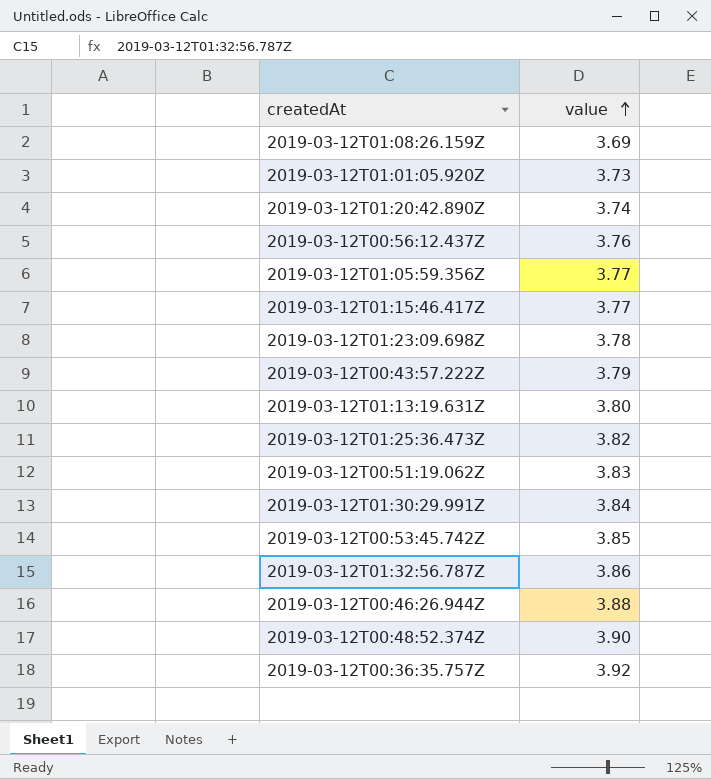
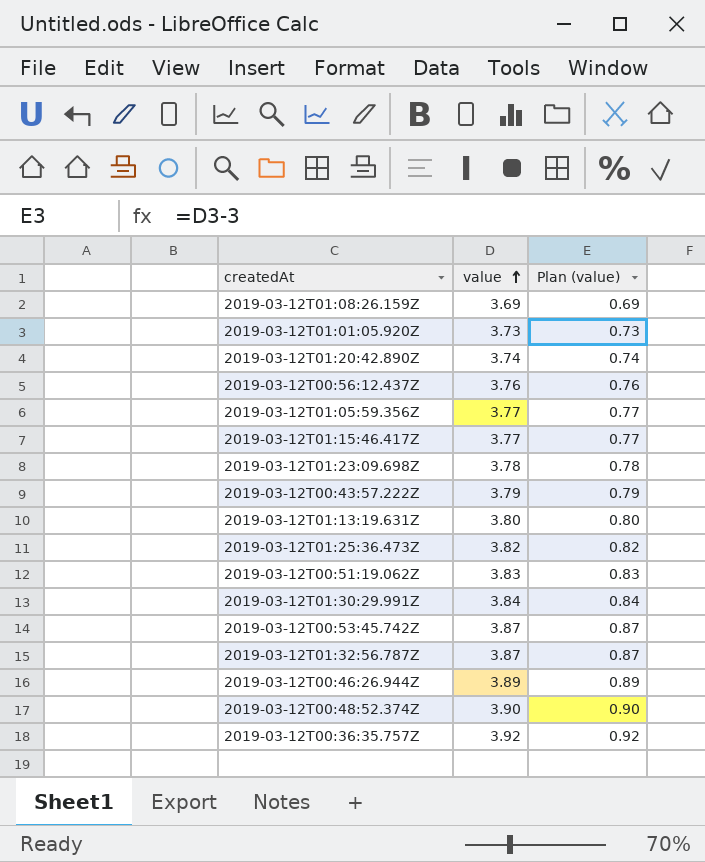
column Plan (value) | formula: none -> [value] - 3
2019-03-12T00:53:45.742Z | value: 3.85 -> 3.87
2019-03-12T01:32:56.787Z | value: 3.86 -> 3.87
2019-03-12T00:46:26.944Z | value: 3.88 -> 3.89

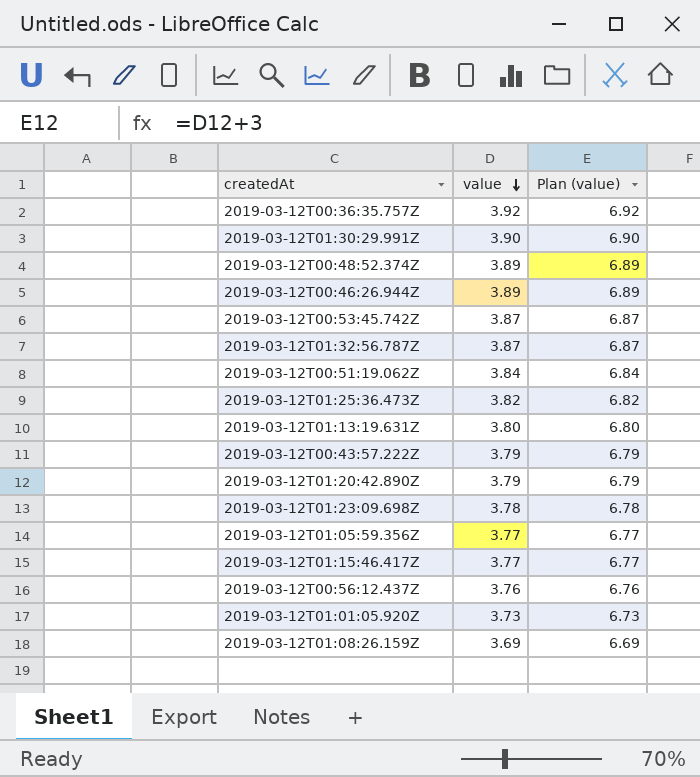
row order: value ascending -> value descending
column Plan (value) | formula: [value] - 3 -> [value] + 3
2019-03-12T01:30:29.991Z | value: 3.84 -> 3.90
2019-03-12T00:48:52.374Z | value: 3.90 -> 3.89
2019-03-12T00:51:19.062Z | value: 3.83 -> 3.84
2019-03-12T01:20:42.890Z | value: 3.74 -> 3.79

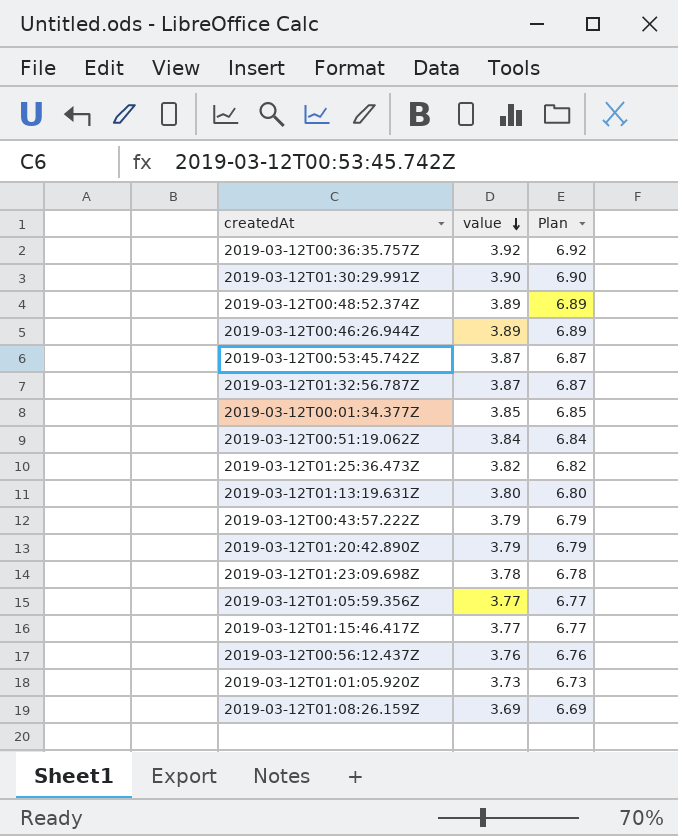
column name: Plan (value) -> Plan
row 2019-03-12T00:01:34.377Z: none -> 3.85 | 6.85

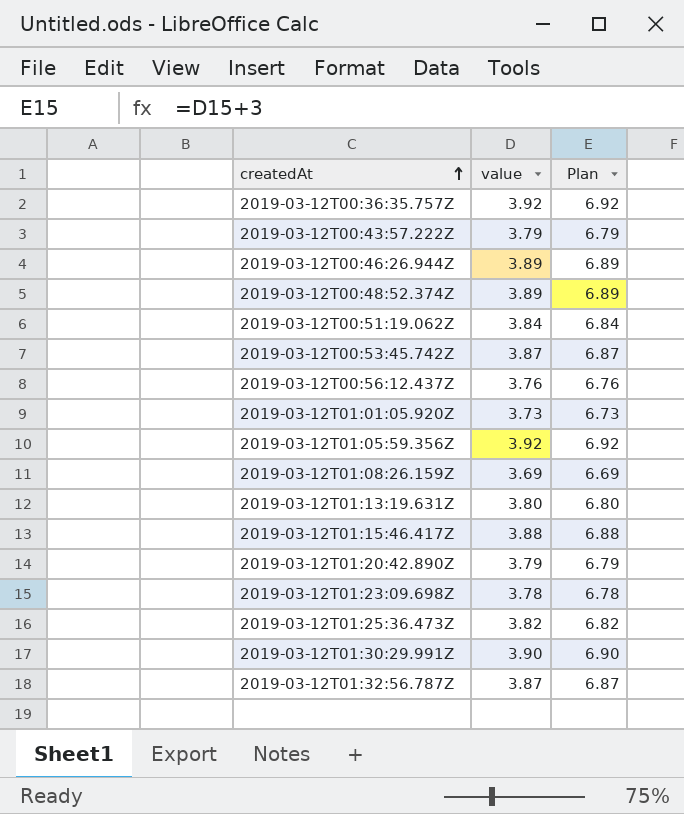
row order: value descending -> createdAt ascending
row 2019-03-12T00:01:34.377Z: 3.85 | 6.85 -> none
2019-03-12T01:05:59.356Z | value: 3.77 -> 3.92
2019-03-12T01:05:59.356Z | Plan: 6.77 -> 6.92
2019-03-12T01:15:46.417Z | value: 3.77 -> 3.88
2019-03-12T01:15:46.417Z | Plan: 6.77 -> 6.88

